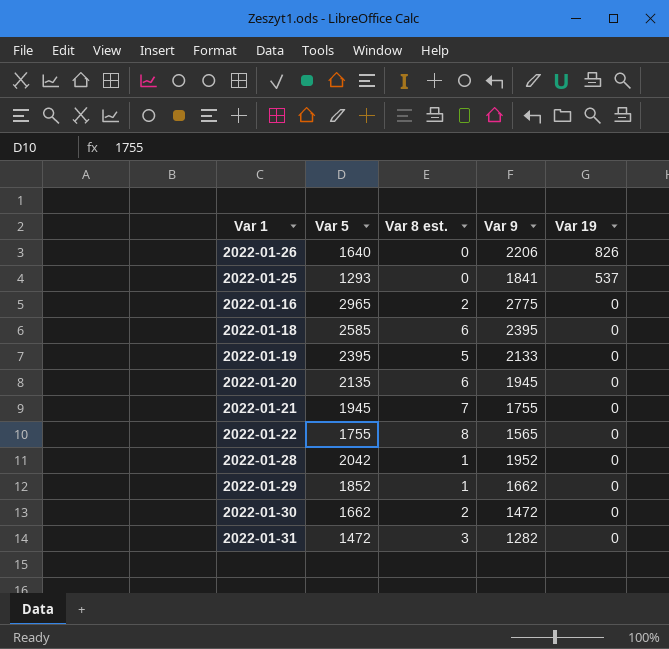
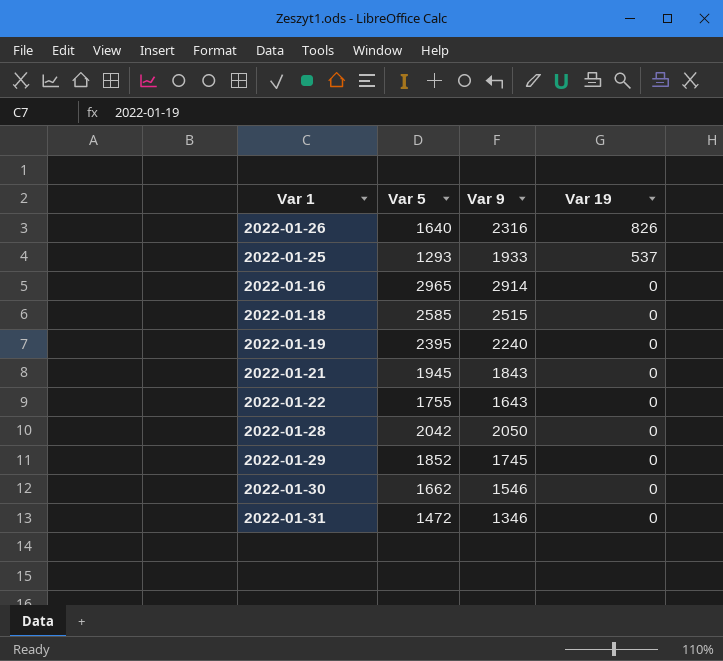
column Var 8 est. | position: 3 -> none
row 2022-01-20: 2135 | 6 | 1945 | 0 -> none
2022-01-26 | Var 9: 2206 -> 2316
2022-01-25 | Var 9: 1841 -> 1933
2022-01-16 | Var 9: 2775 -> 2914
2022-01-18 | Var 9: 2395 -> 2515
2022-01-19 | Var 9: 2133 -> 2240
2022-01-21 | Var 9: 1755 -> 1843
2022-01-22 | Var 9: 1565 -> 1643
2022-01-28 | Var 9: 1952 -> 2050
2022-01-29 | Var 9: 1662 -> 1745
2022-01-30 | Var 9: 1472 -> 1546
2022-01-31 | Var 9: 1282 -> 1346

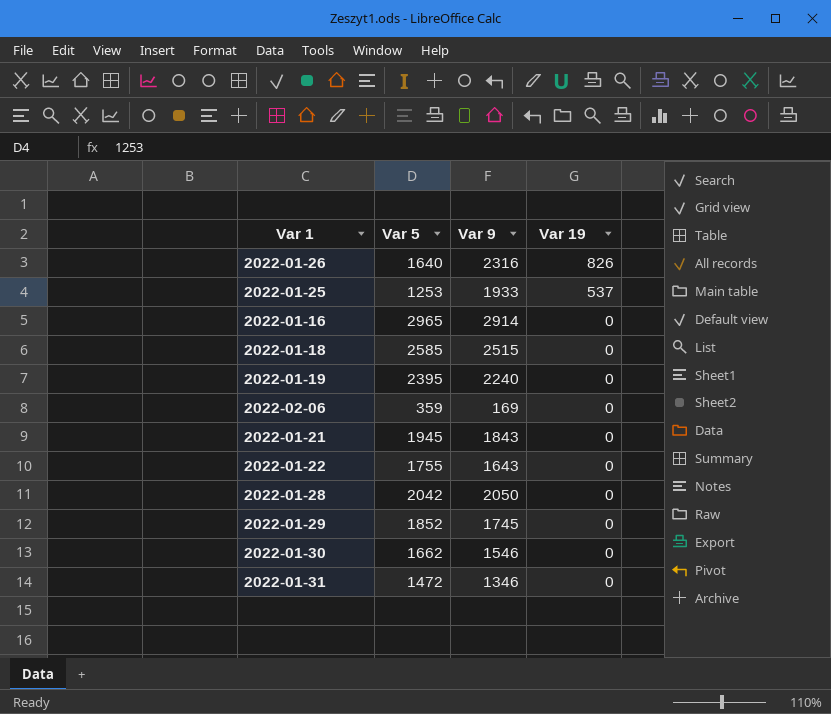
2022-01-25 | Var 5: 1293 -> 1253
row 2022-02-06: none -> 359 | 169 | 0

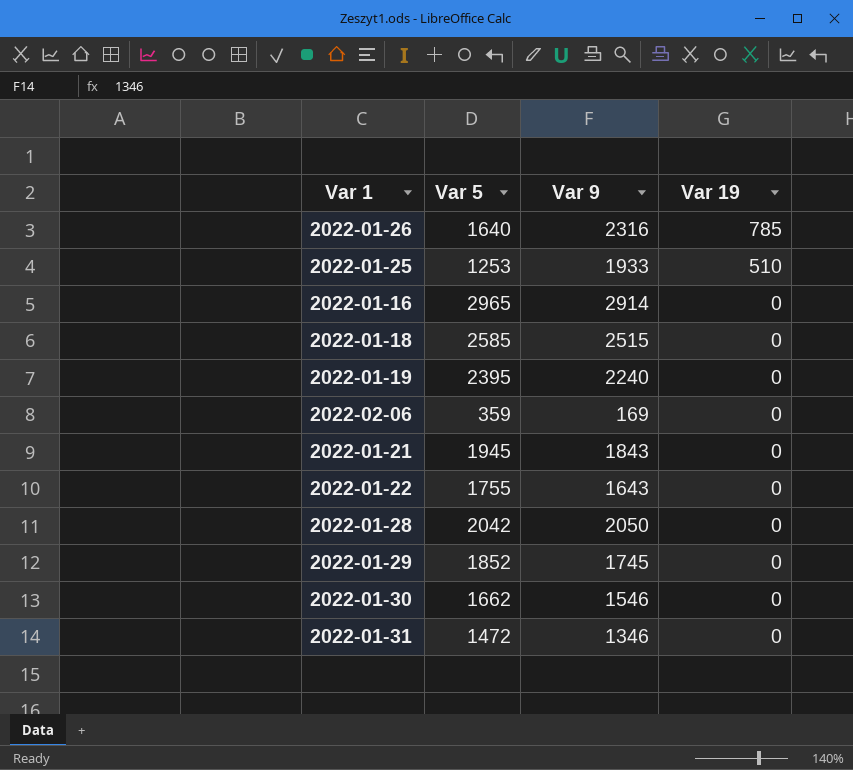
2022-01-26 | Var 19: 826 -> 785
2022-01-25 | Var 19: 537 -> 510

